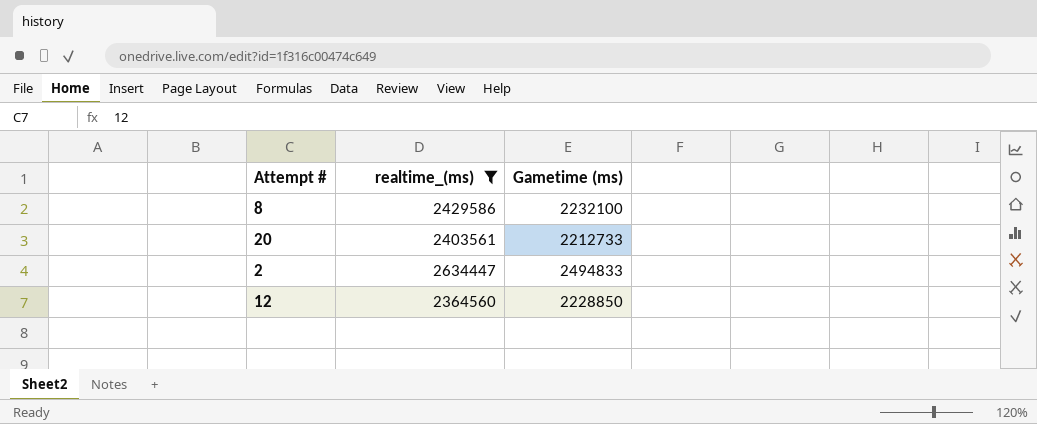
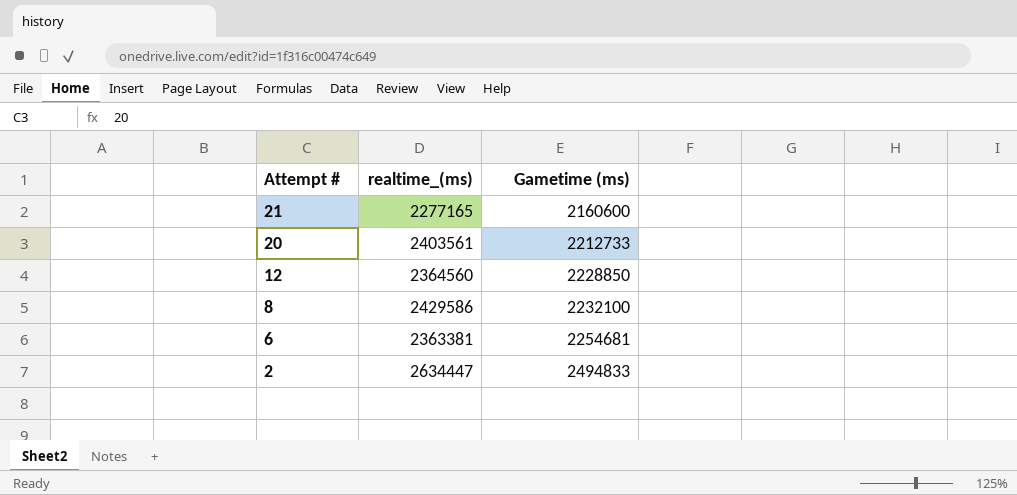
filter: realtime_(ms) >= 2364560 -> none
row order: none -> Attempt # descending

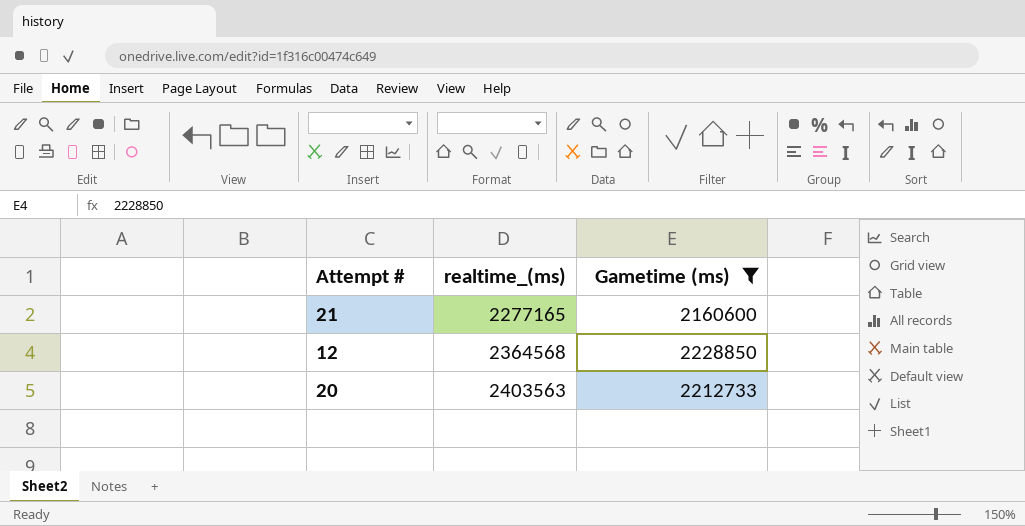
filter: none -> Gametime (ms) <= 2228850
row order: Attempt # descending -> realtime_(ms) ascending
12 | realtime_(ms): 2364560 -> 2364568
20 | realtime_(ms): 2403561 -> 2403563

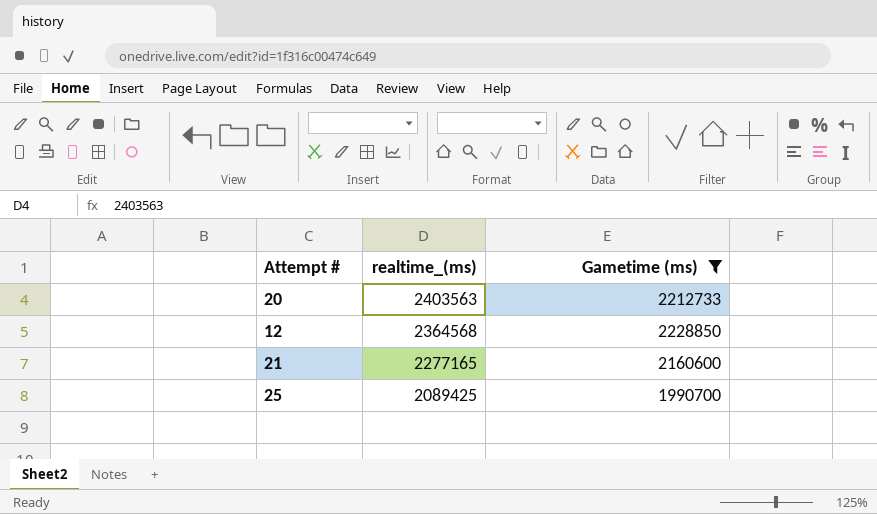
row order: realtime_(ms) ascending -> realtime_(ms) descending
row 25: none -> 2089425 | 1990700

